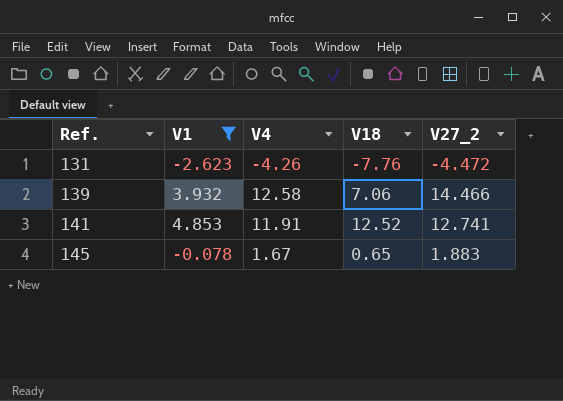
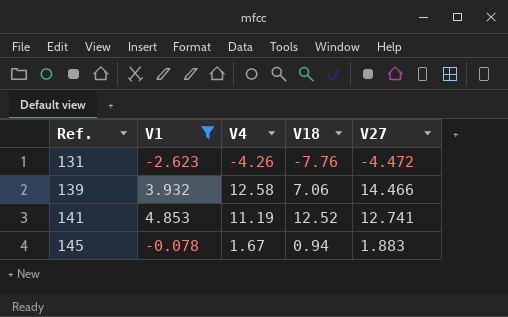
column name: V27_2 -> V27
141 | V4: 11.91 -> 11.19
145 | V18: 0.65 -> 0.94

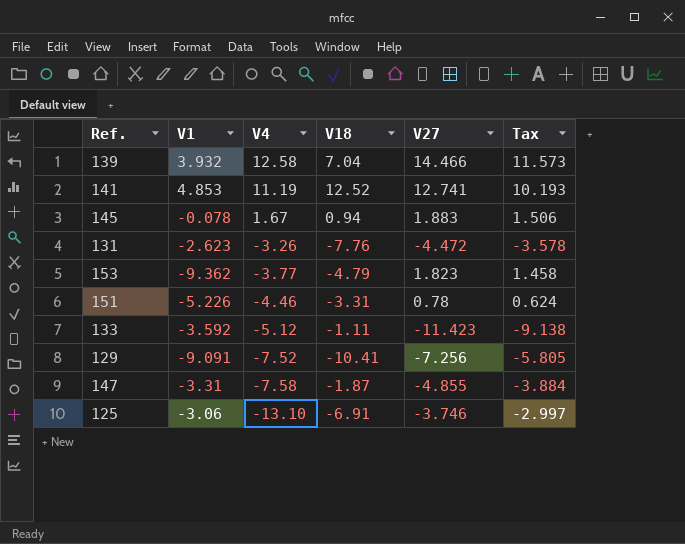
filter: V1 >= -2.623 -> none
row order: Ref. ascending -> V4 descending
column Tax | formula: none -> [V27] * 0.8
139 | V18: 7.06 -> 7.04
131 | V4: -4.26 -> -3.26

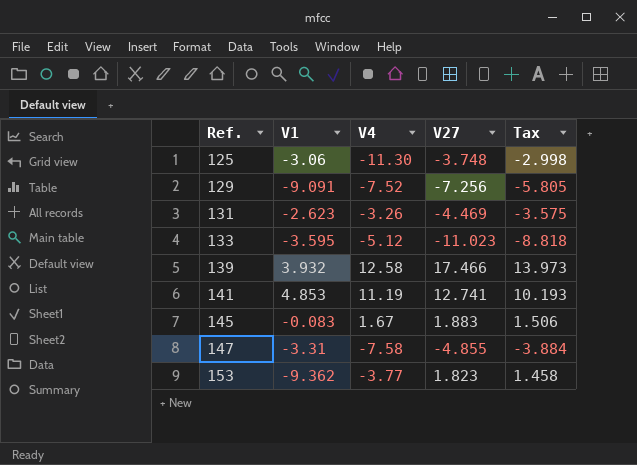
row order: V4 descending -> Ref. ascending
column V18 | position: 4 -> none
row 151: -5.226 | -4.46 | -3.31 | 0.78 | 0.624 -> none
125 | V4: -13.10 -> -11.30
125 | V27: -3.746 -> -3.748
125 | Tax: -2.997 -> -2.998
131 | V27: -4.472 -> -4.469
131 | Tax: -3.578 -> -3.575
133 | V1: -3.592 -> -3.595
133 | V27: -11.423 -> -11.023
133 | Tax: -9.138 -> -8.818
139 | V27: 14.466 -> 17.466
139 | Tax: 11.573 -> 13.973
145 | V1: -0.078 -> -0.083

